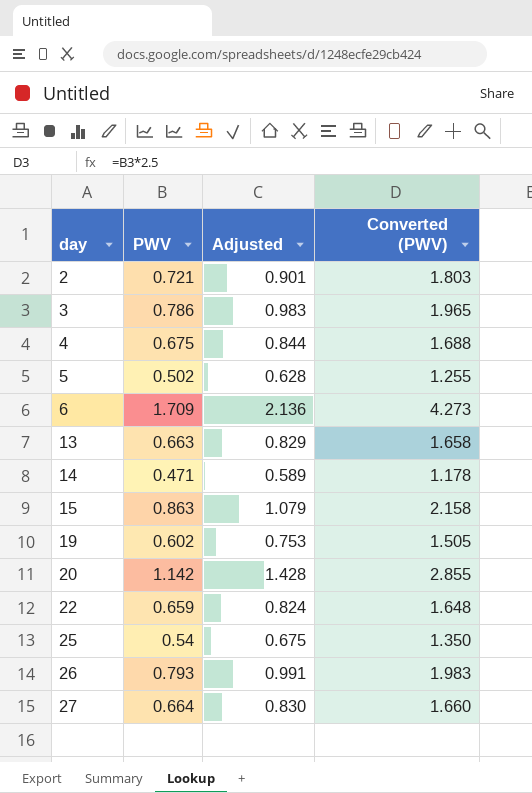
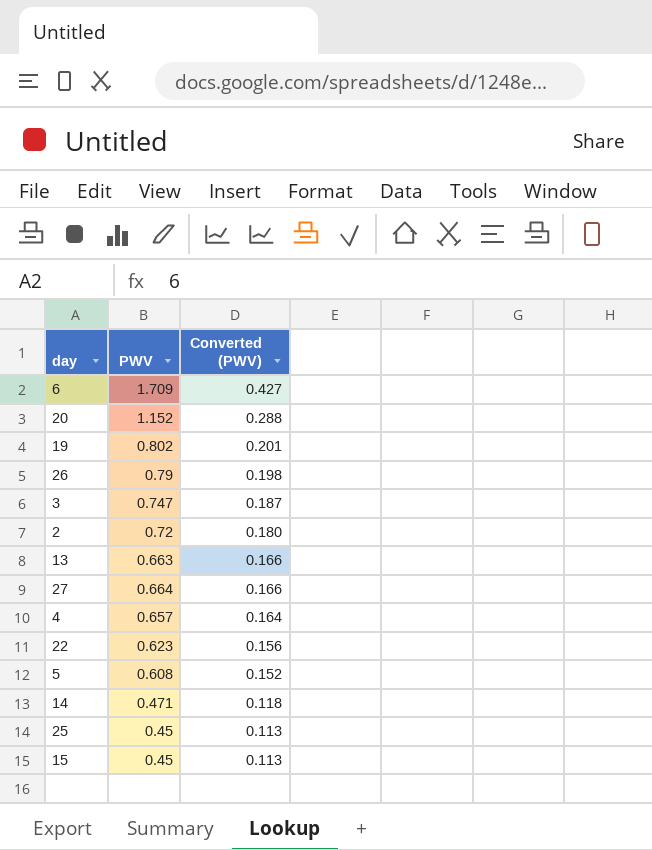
row order: day ascending -> Converted (PWV) descending
column Adjusted | formula: [PWV] * 1.25 -> none
column Converted (PWV) | formula: [PWV] * 2.5 -> [PWV] * 0.25
20 | PWV: 1.142 -> 1.152
19 | PWV: 0.602 -> 0.802
26 | PWV: 0.793 -> 0.79
3 | PWV: 0.786 -> 0.747
2 | PWV: 0.721 -> 0.72
4 | PWV: 0.675 -> 0.657
22 | PWV: 0.659 -> 0.623
5 | PWV: 0.502 -> 0.608
25 | PWV: 0.54 -> 0.45
15 | PWV: 0.863 -> 0.45

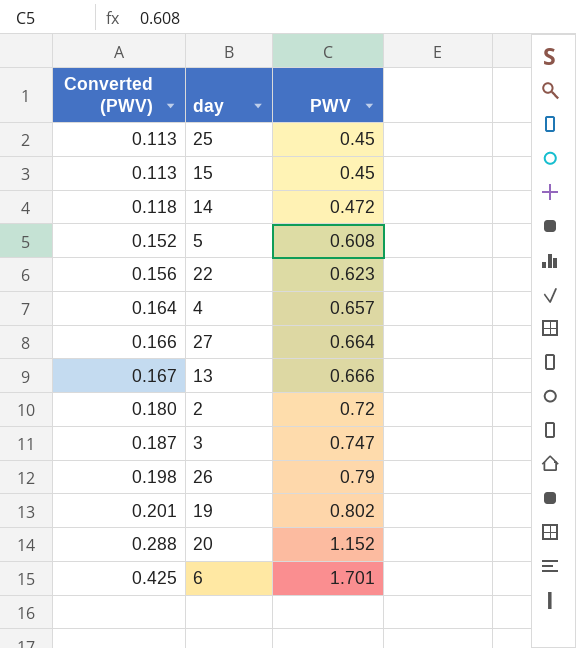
row order: Converted (PWV) descending -> Converted (PWV) ascending
column Converted (PWV) | position: 3 -> 1
14 | PWV: 0.471 -> 0.472
13 | Converted (PWV): 0.166 -> 0.167
13 | PWV: 0.663 -> 0.666
6 | Converted (PWV): 0.427 -> 0.425
6 | PWV: 1.709 -> 1.701

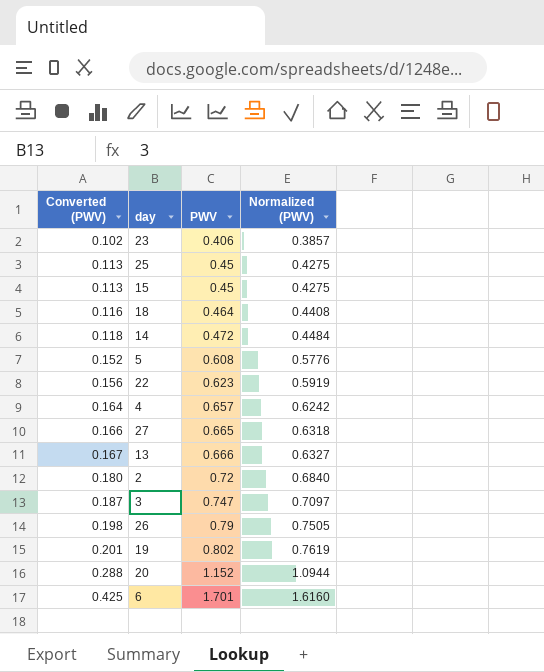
column Normalized (PWV) | formula: none -> [PWV] * 0.95
row 23: none -> 0.102 | 0.406 | 0.3857
row 18: none -> 0.116 | 0.464 | 0.4408
27 | PWV: 0.664 -> 0.665

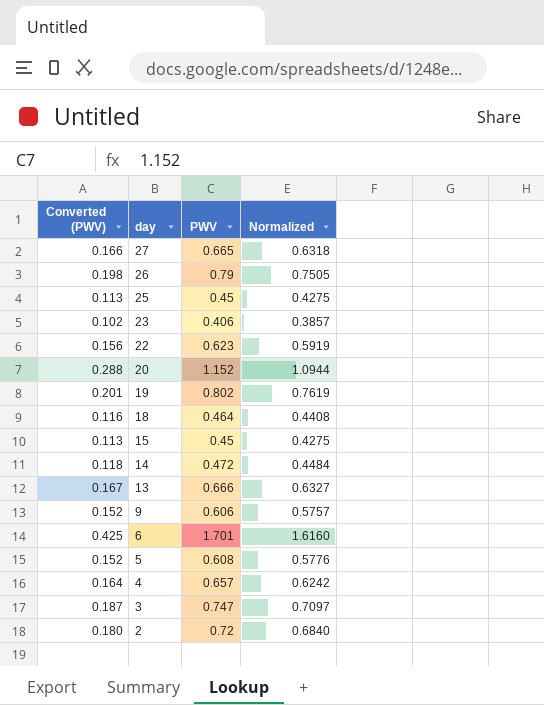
row order: Converted (PWV) ascending -> day descending
column name: Normalized (PWV) -> Normalized
row 9: none -> 0.152 | 0.606 | 0.5757

